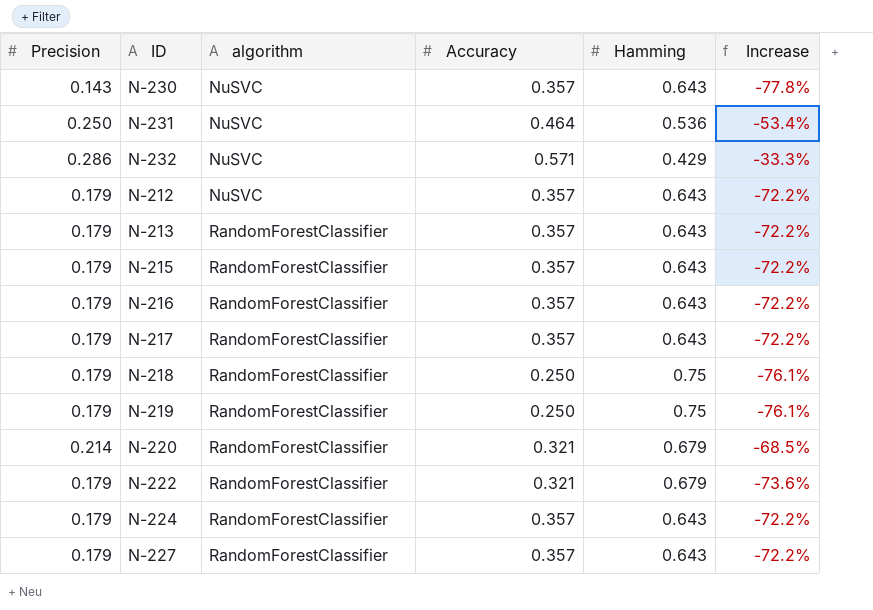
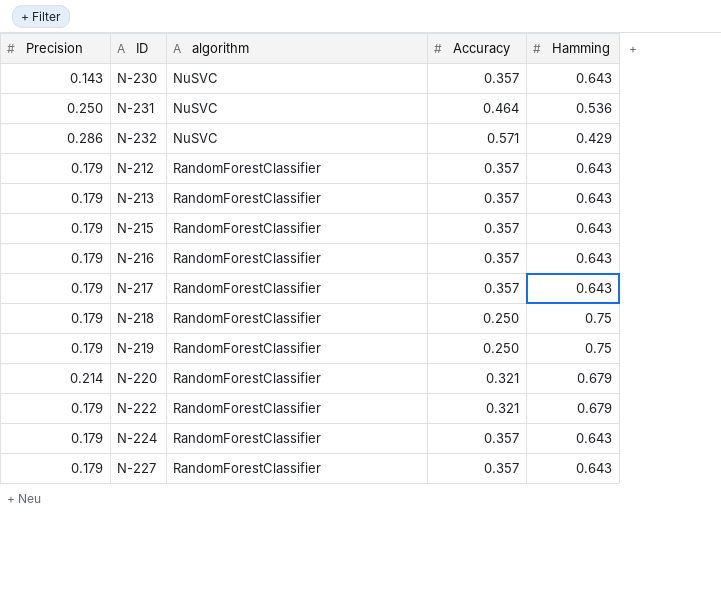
column Increase | formula: ([Precision] - [Hamming]) / [Hamming] -> none
N-212 | algorithm: NuSVC -> RandomForestClassifier

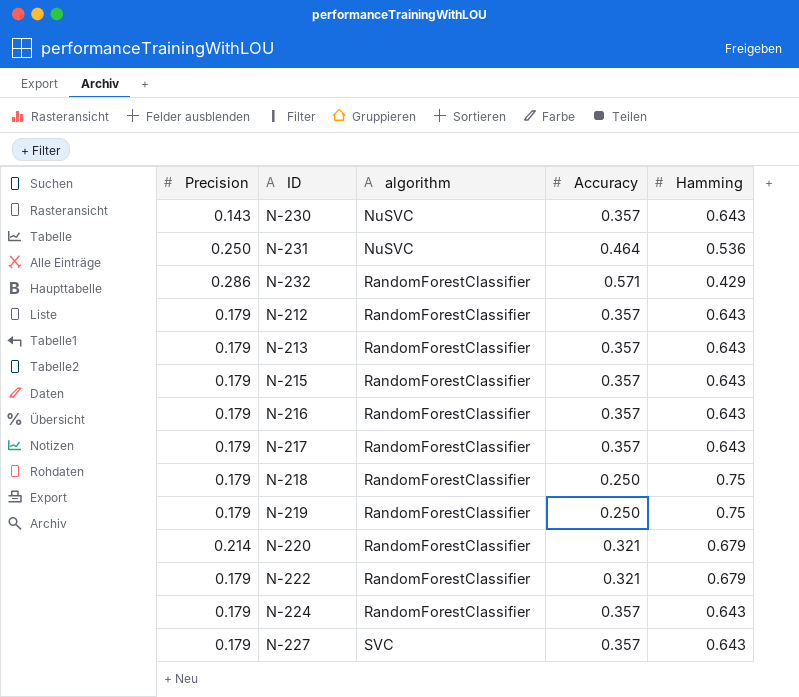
N-232 | algorithm: NuSVC -> RandomForestClassifier
N-227 | algorithm: RandomForestClassifier -> SVC

